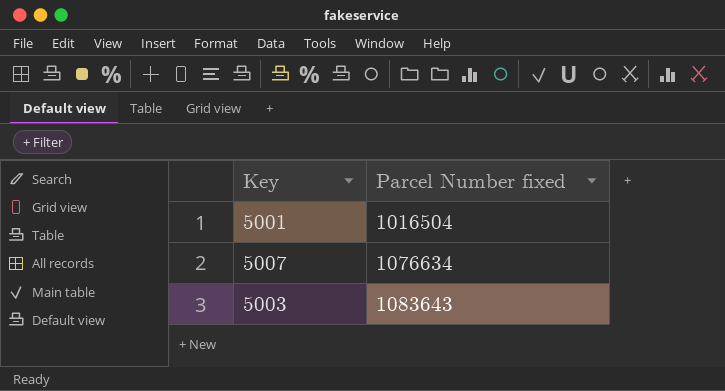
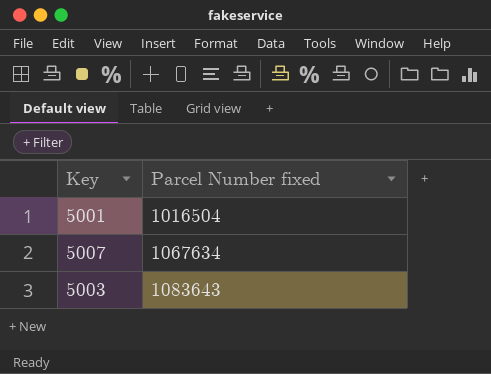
5007 | Parcel Number fixed: 1076634 -> 1067634

